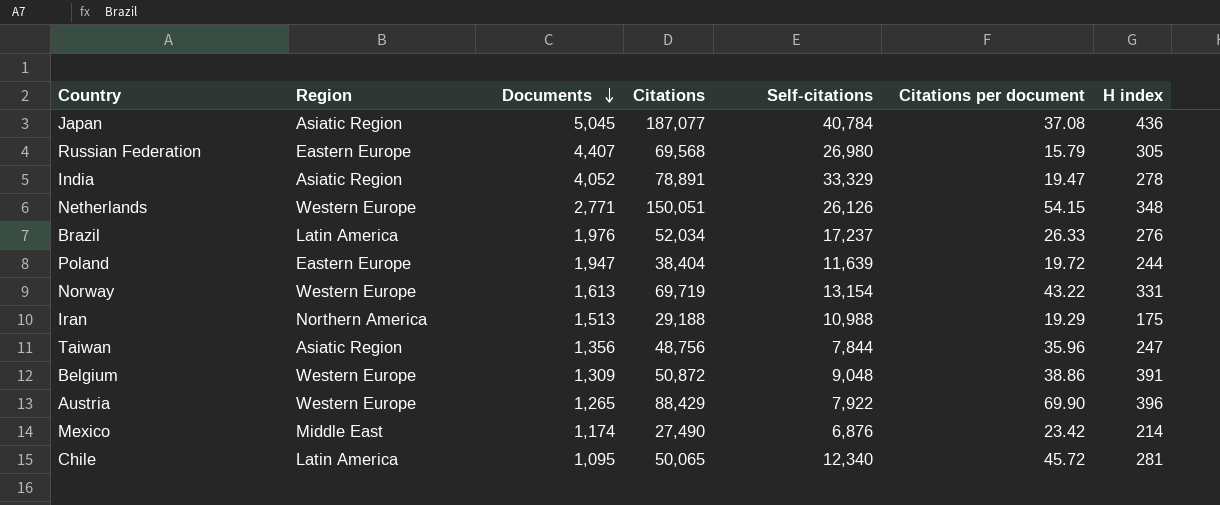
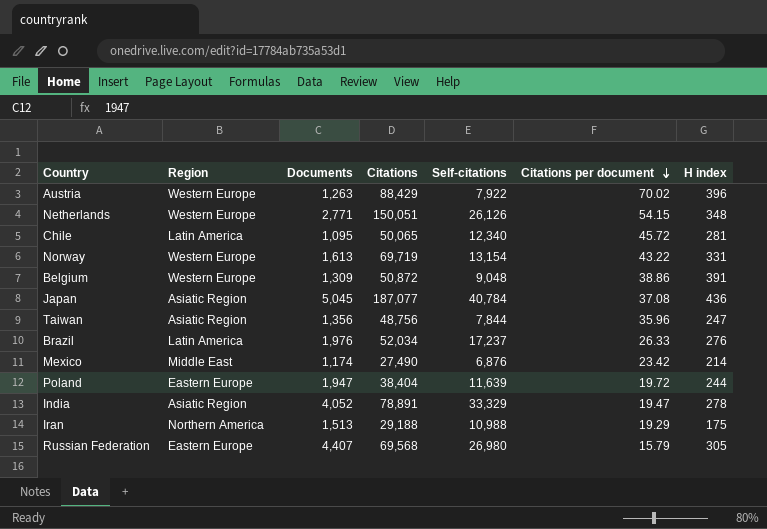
row order: Documents descending -> Citations per document descending
Austria | Documents: 1,265 -> 1,263
Austria | Citations per document: 69.90 -> 70.02

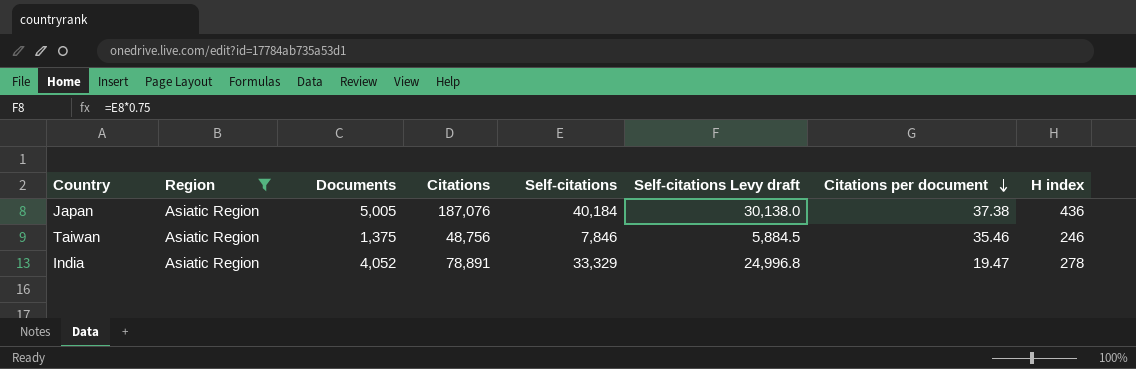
filter: none -> Region = Asiatic Region
column Self-citations Levy draft | formula: none -> [Self-citations] * 0.75
Japan | Documents: 5,045 -> 5,005
Japan | Citations: 187,077 -> 187,076
Japan | Self-citations: 40,784 -> 40,184
Japan | Citations per document: 37.08 -> 37.38
Taiwan | Documents: 1,356 -> 1,375
Taiwan | Self-citations: 7,844 -> 7,846
Taiwan | Citations per document: 35.96 -> 35.46
Taiwan | H index: 247 -> 246

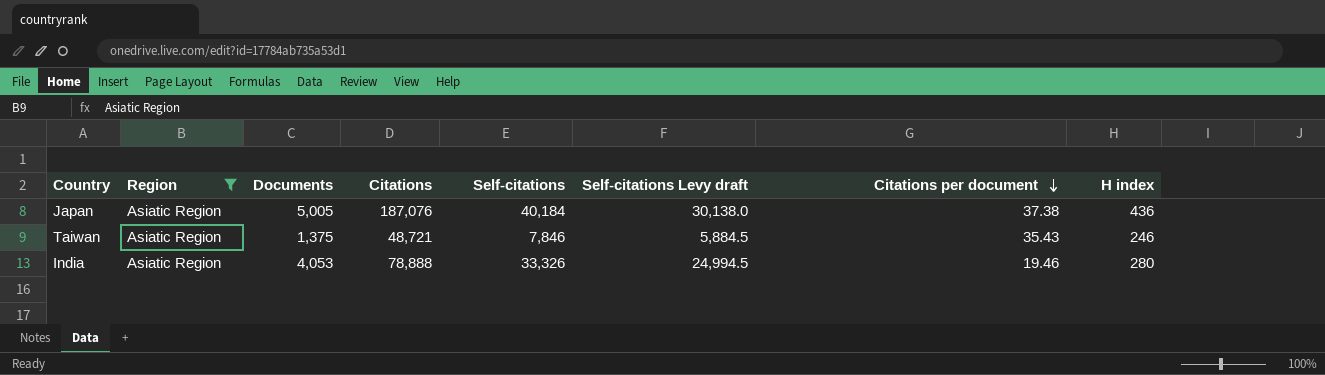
Taiwan | Citations: 48,756 -> 48,721
Taiwan | Citations per document: 35.46 -> 35.43
India | Documents: 4,052 -> 4,053
India | Citations: 78,891 -> 78,888
India | Self-citations: 33,329 -> 33,326
India | Self-citations Levy draft: 24,996.8 -> 24,994.5
India | Citations per document: 19.47 -> 19.46
India | H index: 278 -> 280

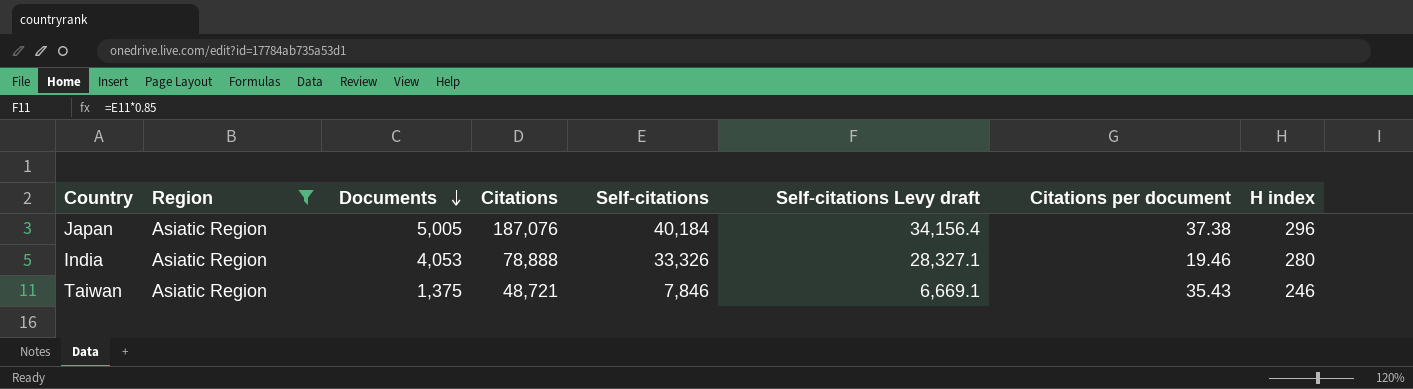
row order: Citations per document descending -> Documents descending
column Self-citations Levy draft | formula: [Self-citations] * 0.75 -> [Self-citations] * 0.85
Japan | H index: 436 -> 296

